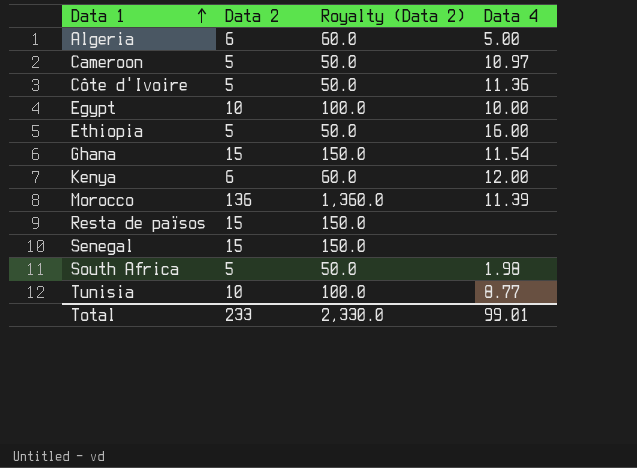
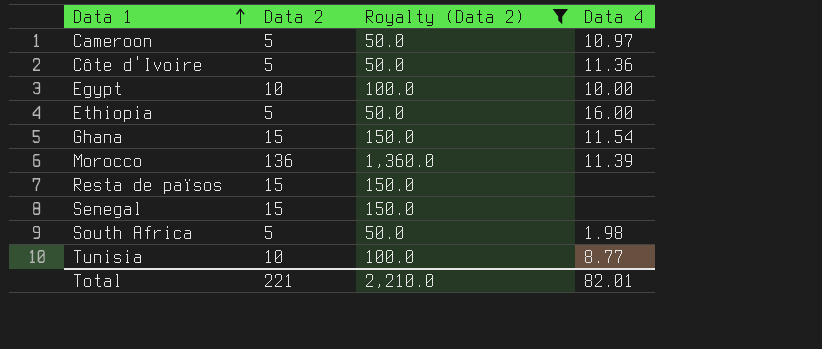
filter: none -> Royalty (Data 2) != 60.0
Total | Data 2: 233 -> 221
Total | Royalty (Data 2): 2,330.0 -> 2,210.0
Total | Data 4: 99.01 -> 82.01

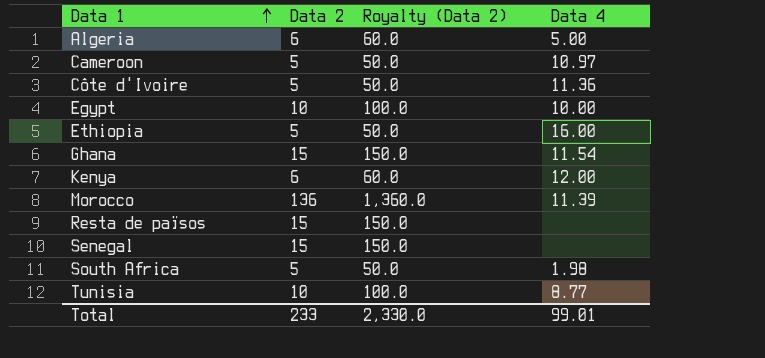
filter: Royalty (Data 2) != 60.0 -> none
Total | Data 2: 221 -> 233
Total | Royalty (Data 2): 2,210.0 -> 2,330.0
Total | Data 4: 82.01 -> 99.01

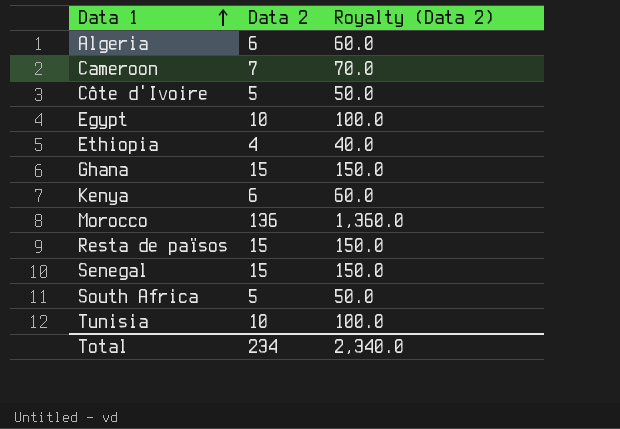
column Data 4 | position: 4 -> none
Cameroon | Data 2: 5 -> 7
Cameroon | Royalty (Data 2): 50.0 -> 70.0
Ethiopia | Data 2: 5 -> 4
Ethiopia | Royalty (Data 2): 50.0 -> 40.0
Total | Data 2: 233 -> 234
Total | Royalty (Data 2): 2,330.0 -> 2,340.0

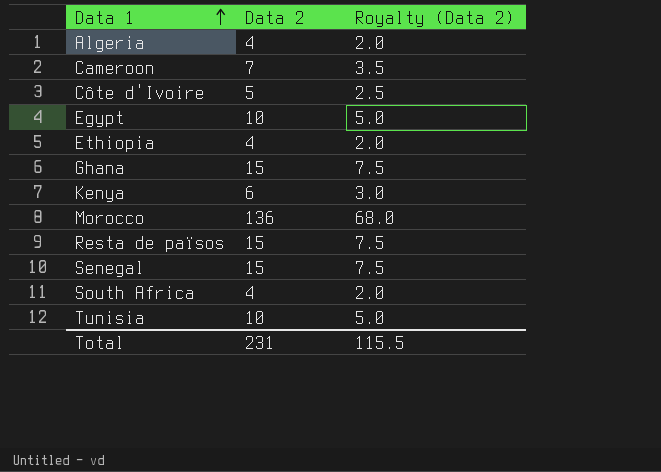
column Royalty (Data 2) | formula: [Data 2] * 10 -> [Data 2] * 0.5
Algeria | Data 2: 6 -> 4
South Africa | Data 2: 5 -> 4
Total | Data 2: 234 -> 231
Total | Royalty (Data 2): 2,340.0 -> 115.5

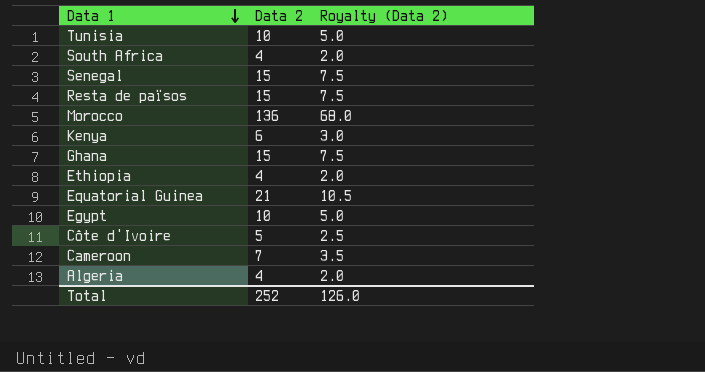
row order: Data 1 ascending -> Data 1 descending
row Equatorial Guinea: none -> 21 | 10.5
Total | Data 2: 231 -> 252
Total | Royalty (Data 2): 115.5 -> 126.0

